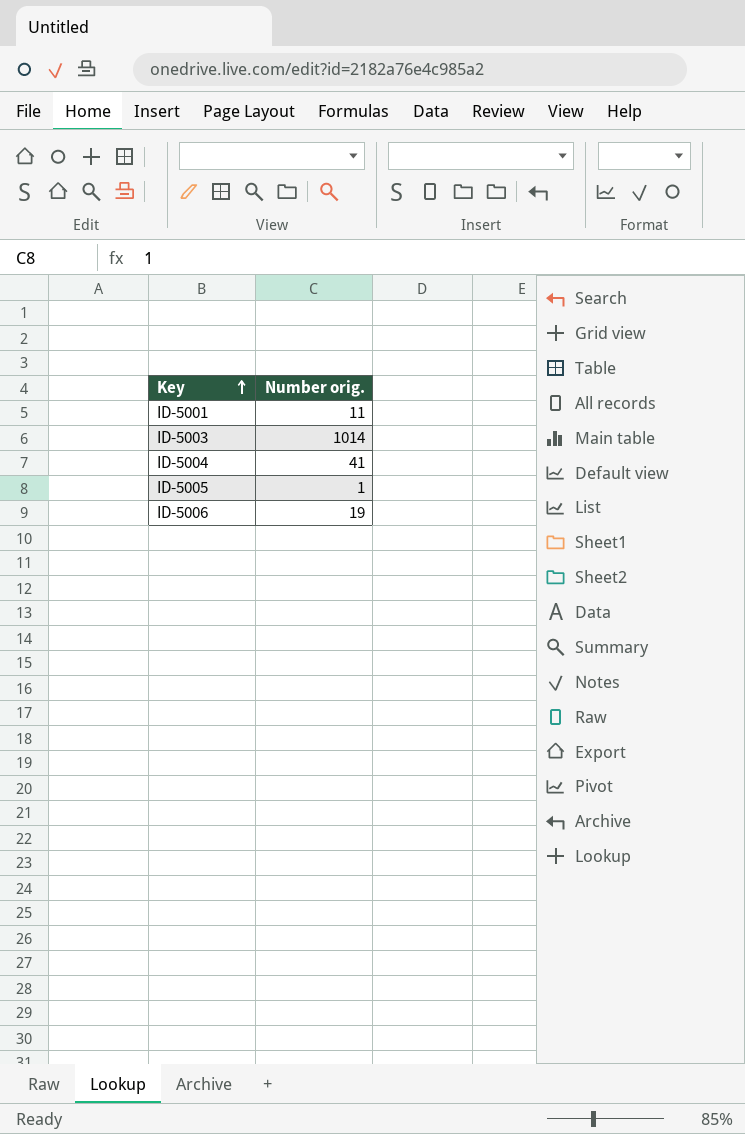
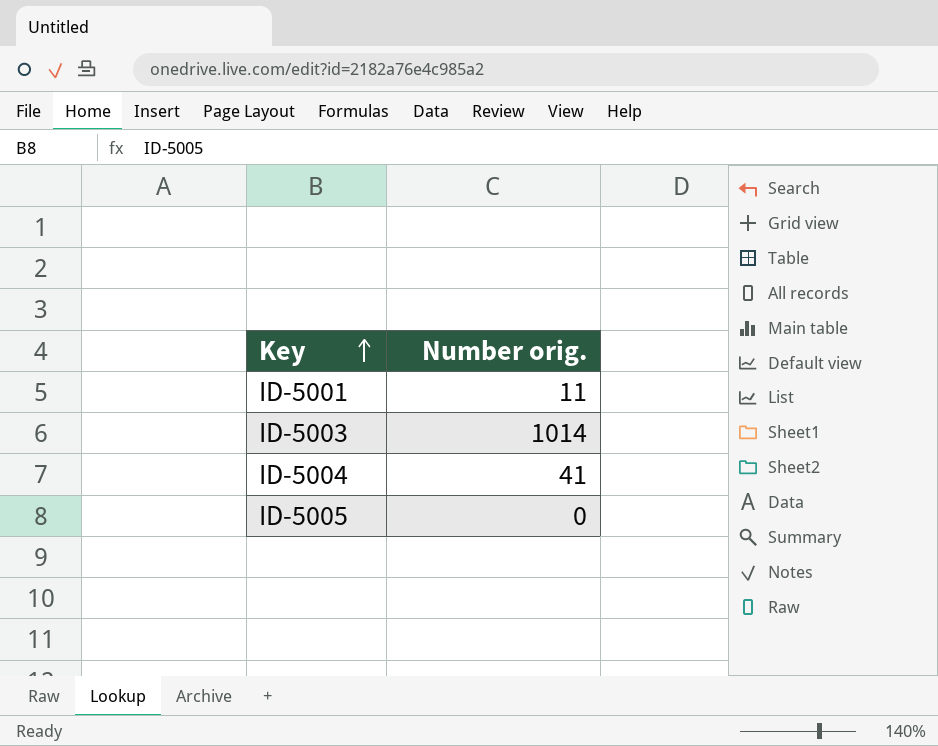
row ID-5006: 19 -> none
ID-5005 | Number orig.: 1 -> 0

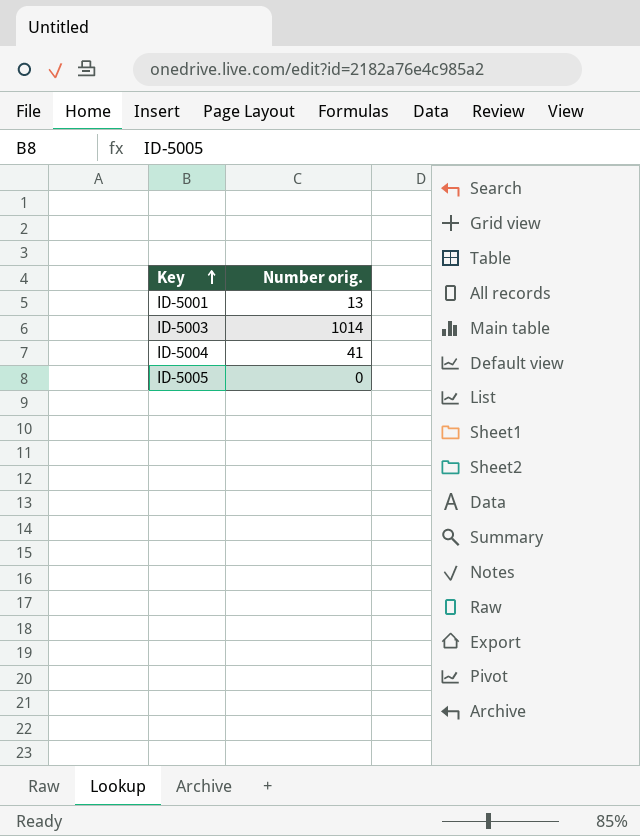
ID-5001 | Number orig.: 11 -> 13

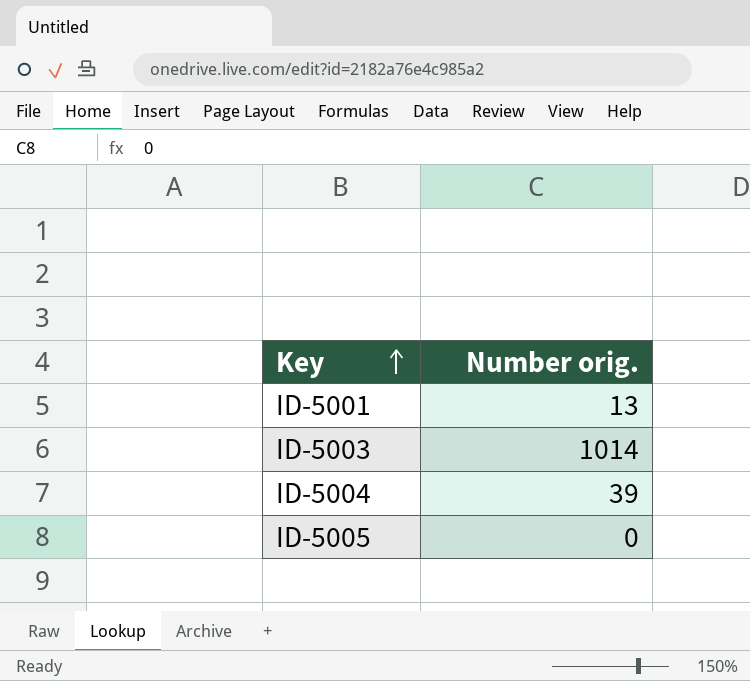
ID-5004 | Number orig.: 41 -> 39

